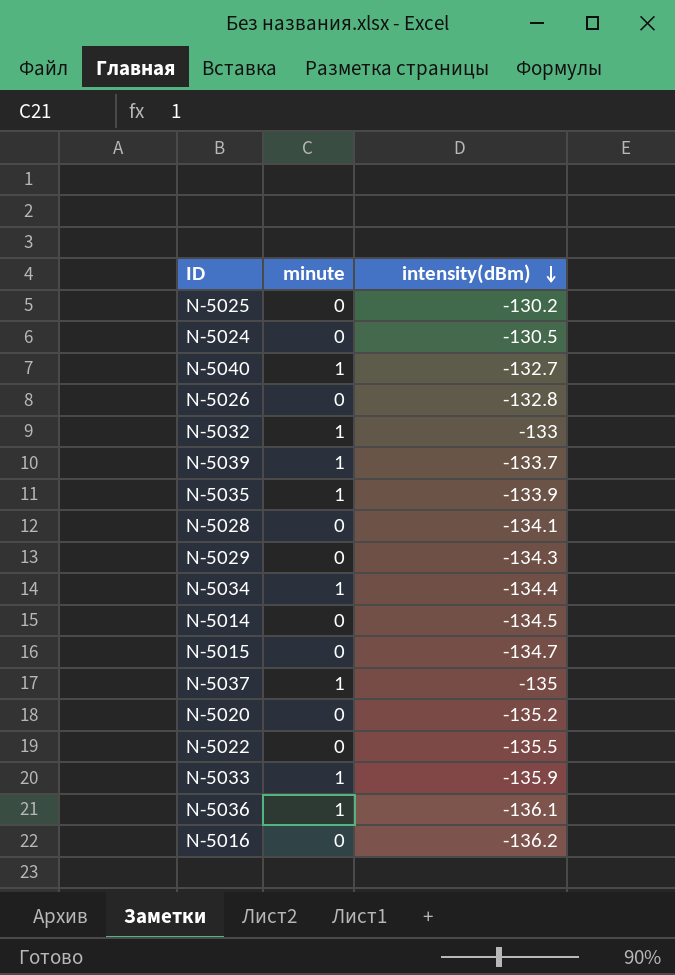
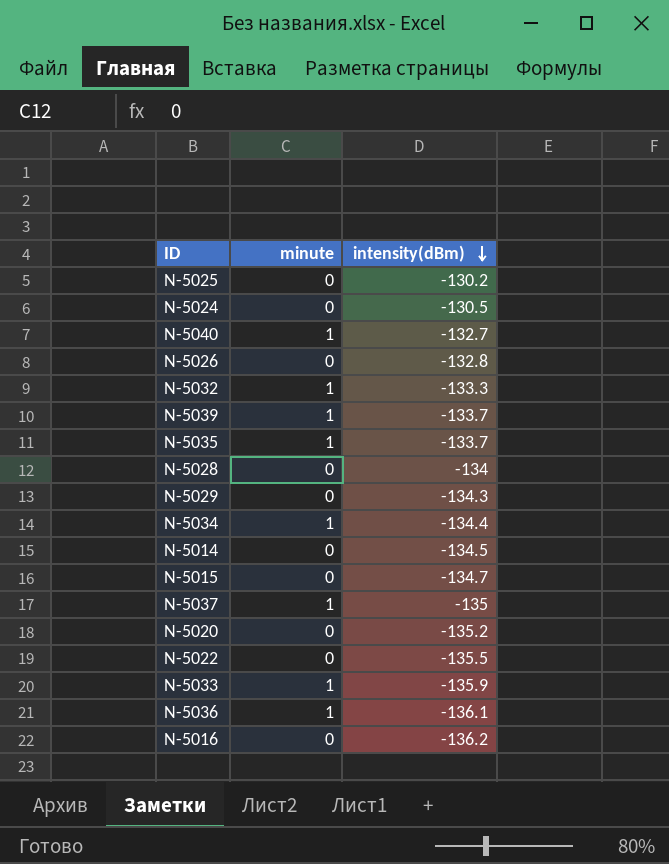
N-5032 | intensity(dBm): -133 -> -133.3
N-5035 | intensity(dBm): -133.9 -> -133.7
N-5028 | intensity(dBm): -134.1 -> -134

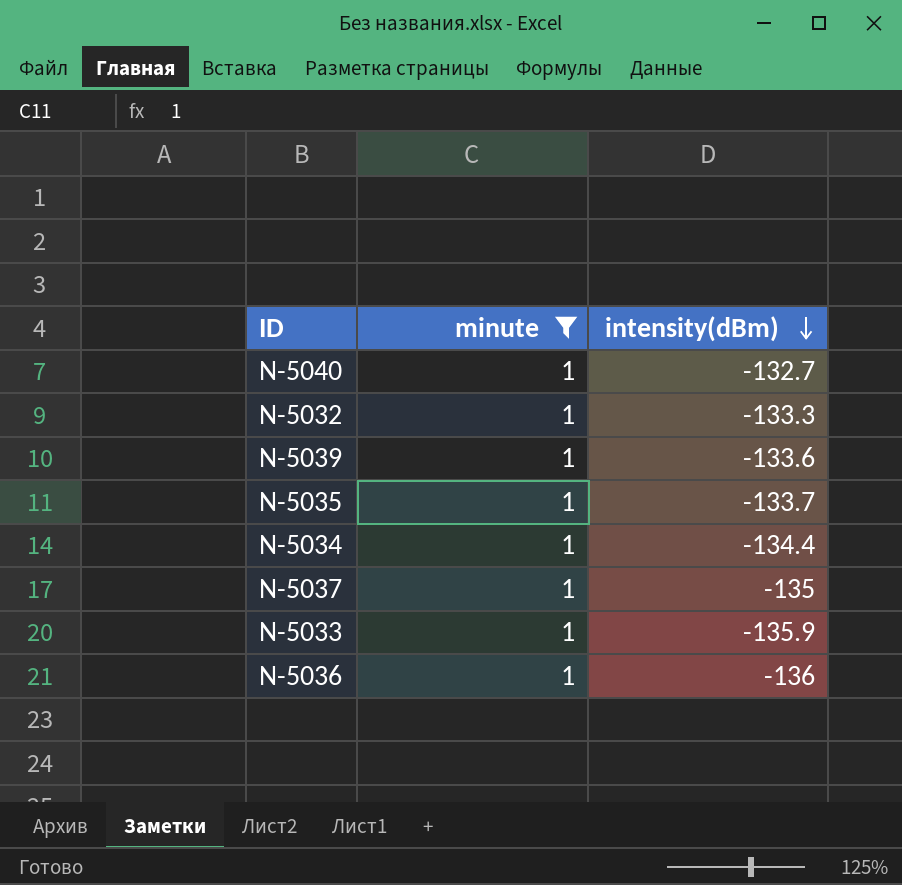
filter: none -> minute = 1
N-5039 | intensity(dBm): -133.7 -> -133.6
N-5036 | intensity(dBm): -136.1 -> -136

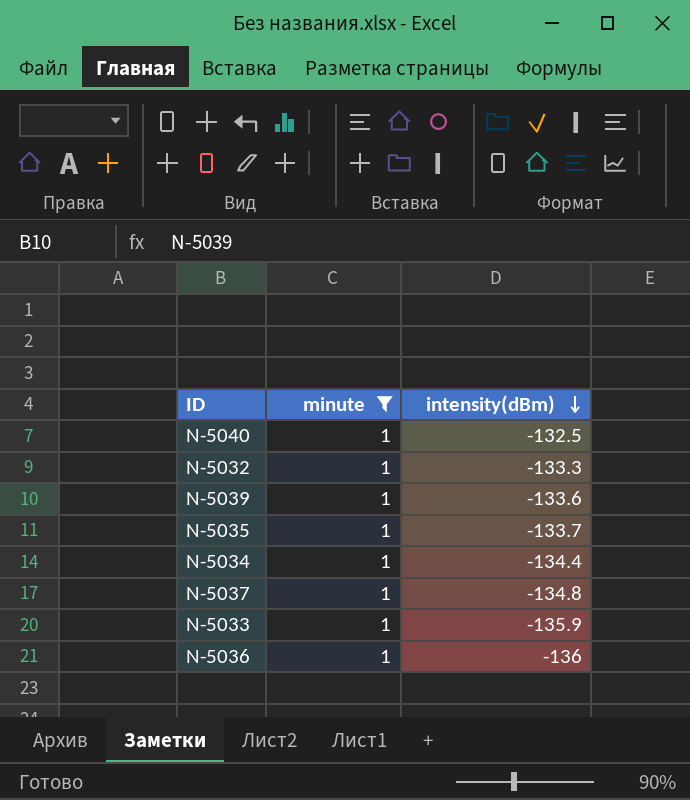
N-5040 | intensity(dBm): -132.7 -> -132.5
N-5037 | intensity(dBm): -135 -> -134.8

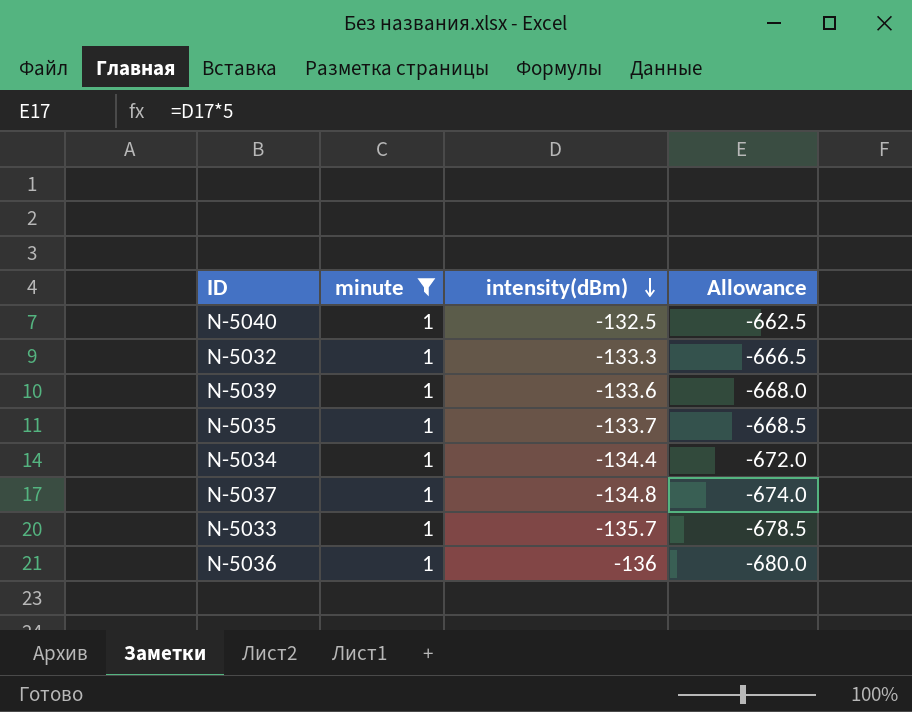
column Allowance | formula: none -> [intensity(dBm)] * 5
N-5033 | intensity(dBm): -135.9 -> -135.7

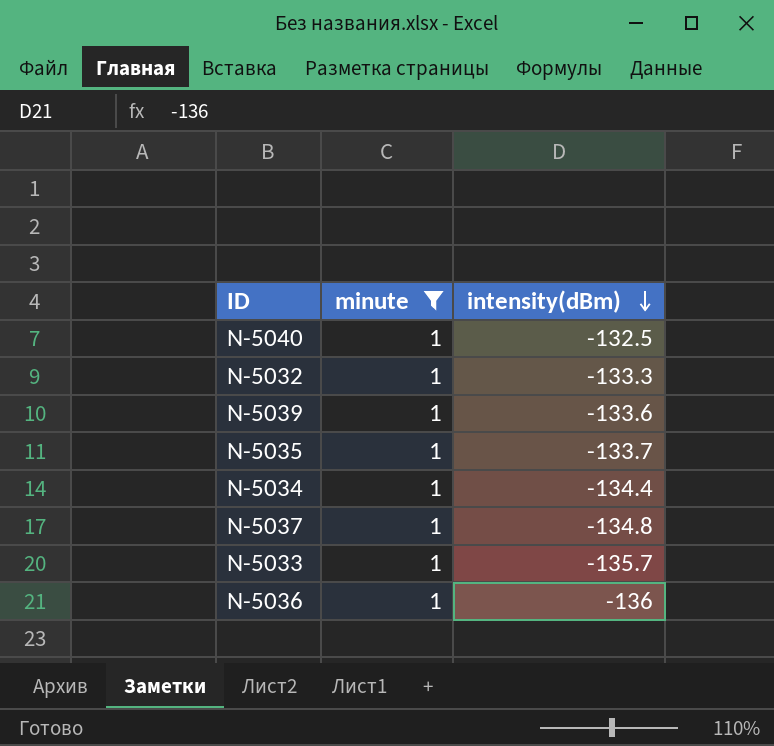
column Allowance | formula: [intensity(dBm)] * 5 -> none

